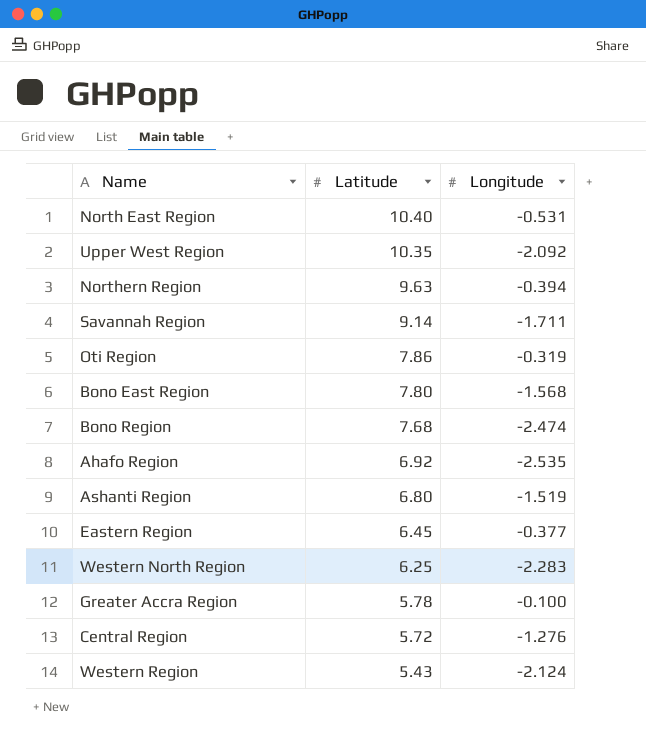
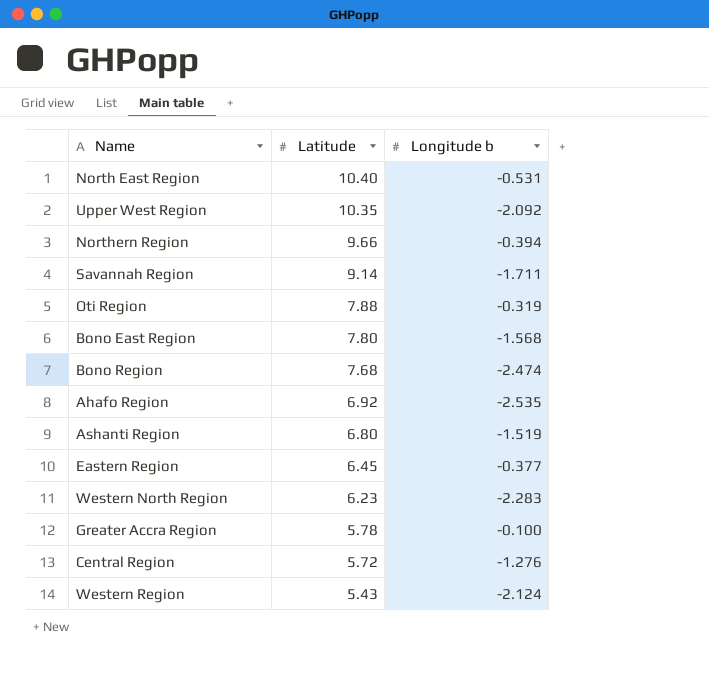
column name: Longitude -> Longitude b
Northern Region | Latitude: 9.63 -> 9.66
Oti Region | Latitude: 7.86 -> 7.88
Western North Region | Latitude: 6.25 -> 6.23

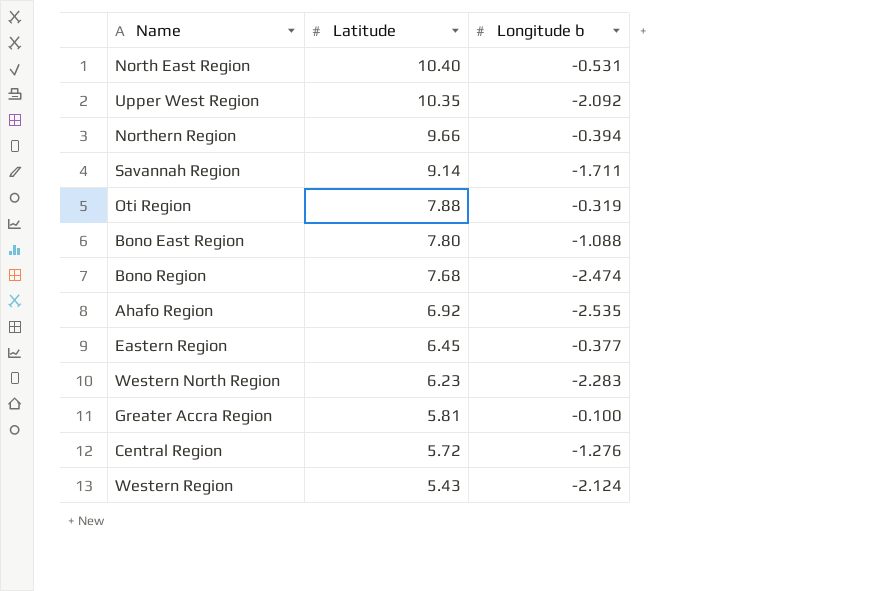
row Ashanti Region: 6.80 | -1.519 -> none
Bono East Region | Longitude b: -1.568 -> -1.088
Greater Accra Region | Latitude: 5.78 -> 5.81

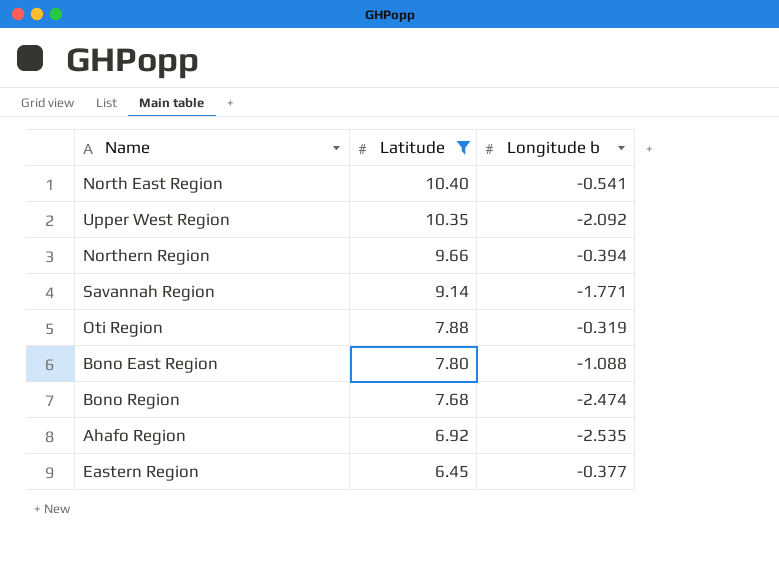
filter: none -> Latitude >= 6.45
North East Region | Longitude b: -0.531 -> -0.541
Savannah Region | Longitude b: -1.711 -> -1.771

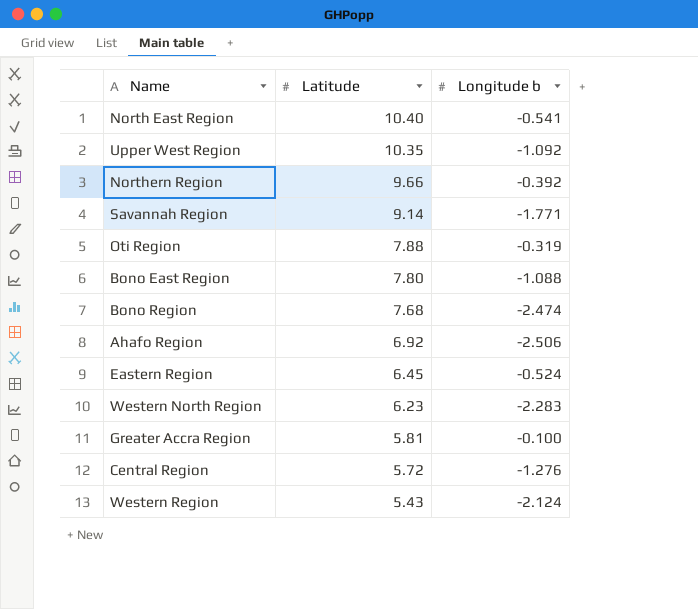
filter: Latitude >= 6.45 -> none
Upper West Region | Longitude b: -2.092 -> -1.092
Northern Region | Longitude b: -0.394 -> -0.392
Ahafo Region | Longitude b: -2.535 -> -2.506
Eastern Region | Longitude b: -0.377 -> -0.524

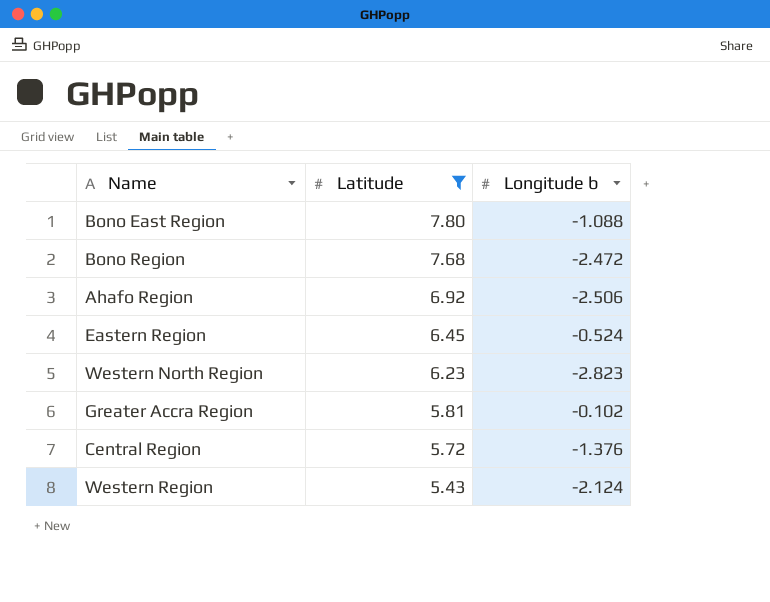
filter: none -> Latitude <= 7.80
Bono Region | Longitude b: -2.474 -> -2.472
Western North Region | Longitude b: -2.283 -> -2.823
Greater Accra Region | Longitude b: -0.100 -> -0.102
Central Region | Longitude b: -1.276 -> -1.376

